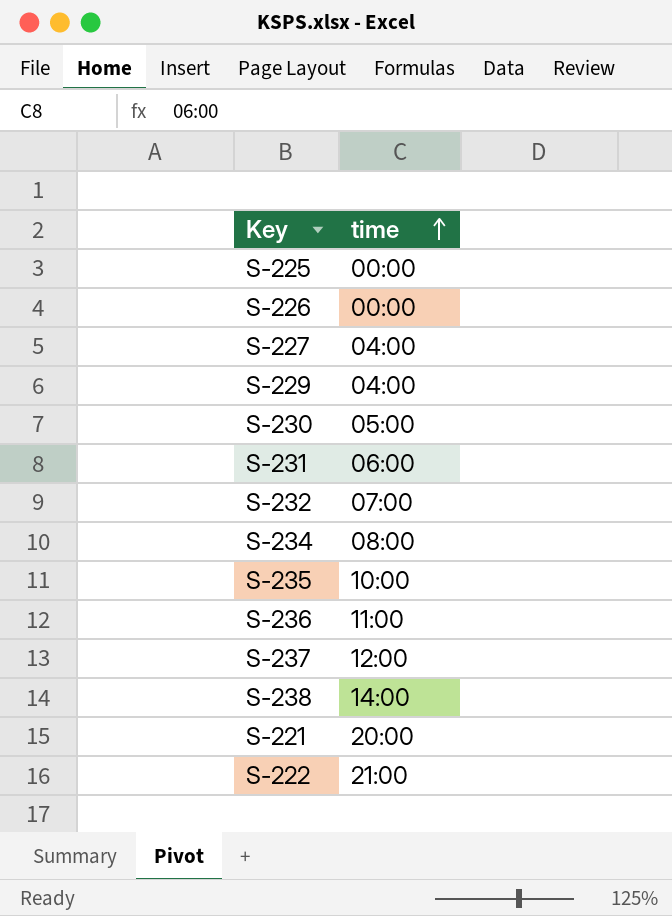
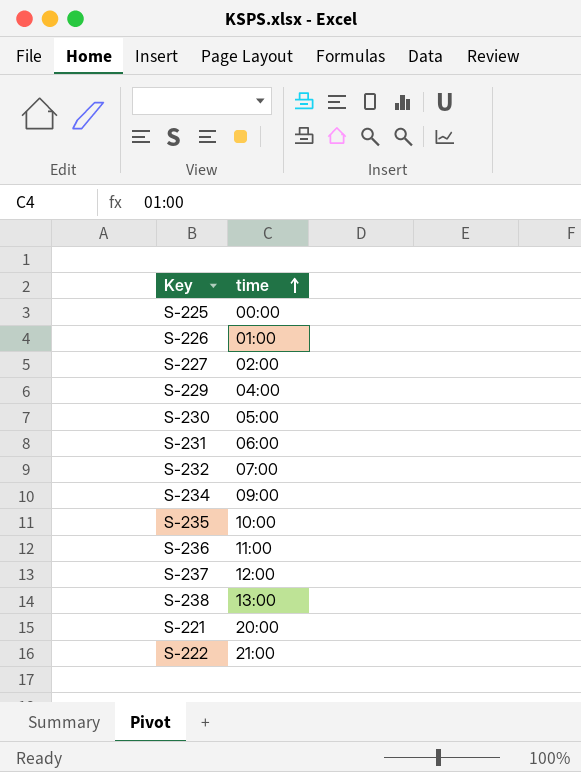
S-226 | time: 00:00 -> 01:00
S-227 | time: 04:00 -> 02:00
S-234 | time: 08:00 -> 09:00
S-238 | time: 14:00 -> 13:00

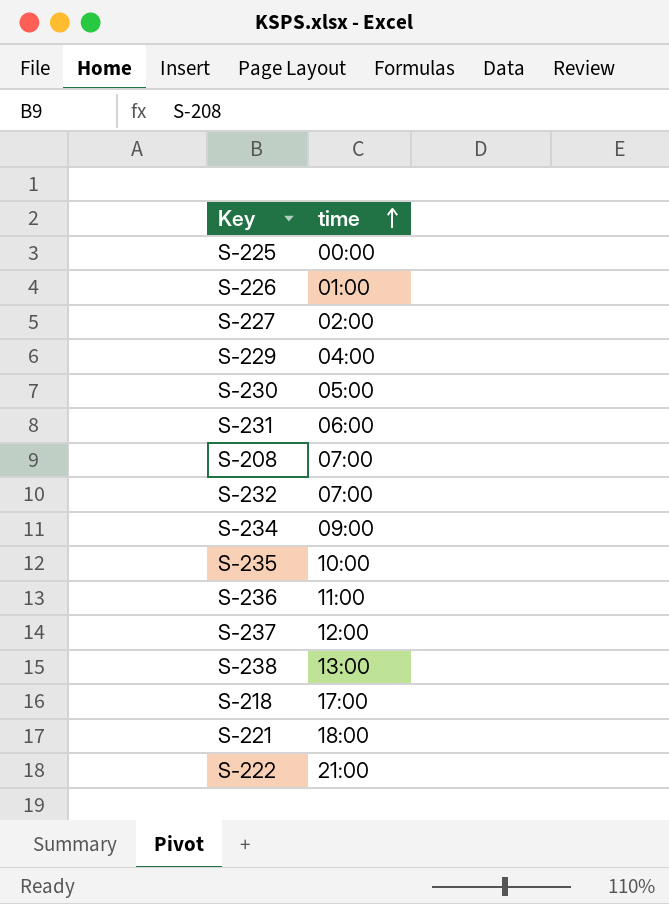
row S-208: none -> 07:00
row S-218: none -> 17:00
S-221 | time: 20:00 -> 18:00

